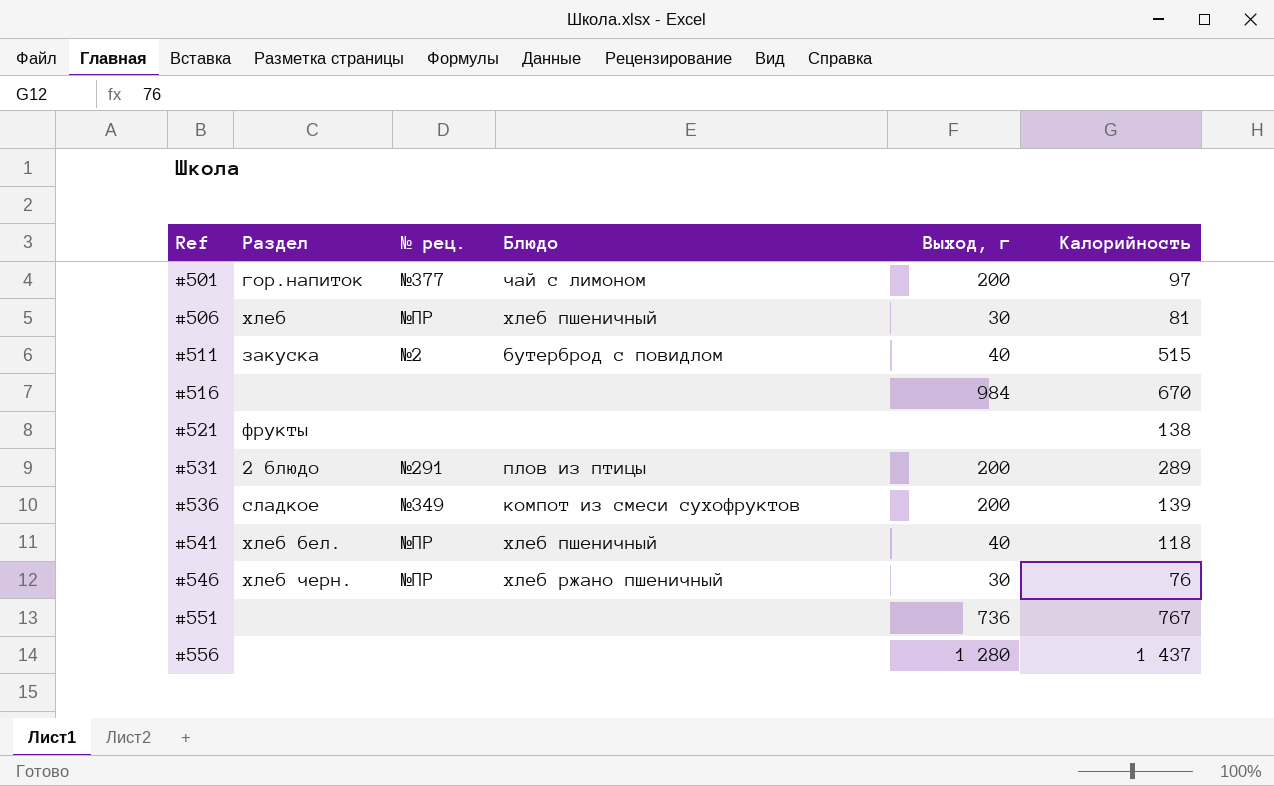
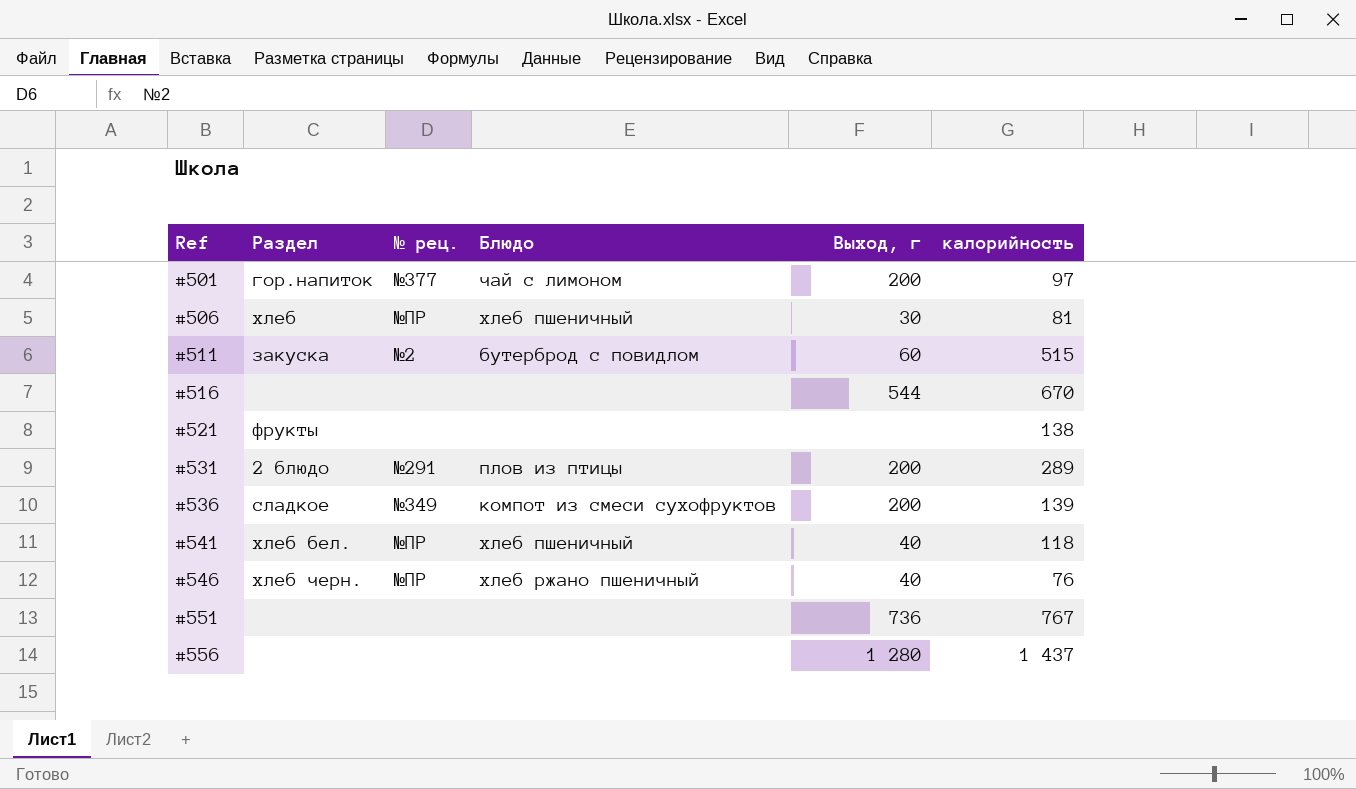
column name: Калорийность -> калорийность
#511 | Выход, г: 40 -> 60
#516 | Выход, г: 984 -> 544
#546 | Выход, г: 30 -> 40

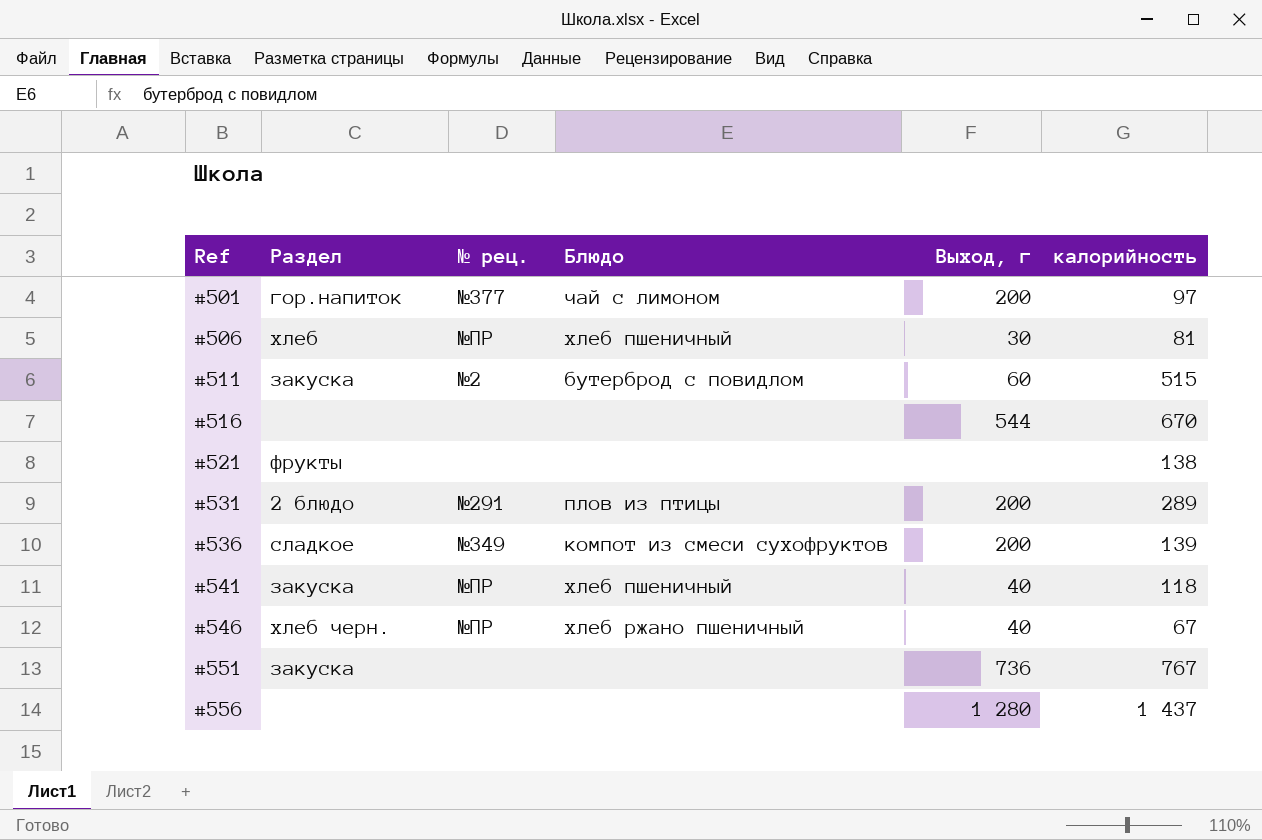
#541 | Раздел: хлеб бел. -> закуска
#546 | калорийность: 76 -> 67
#551 | Раздел: none -> закуска

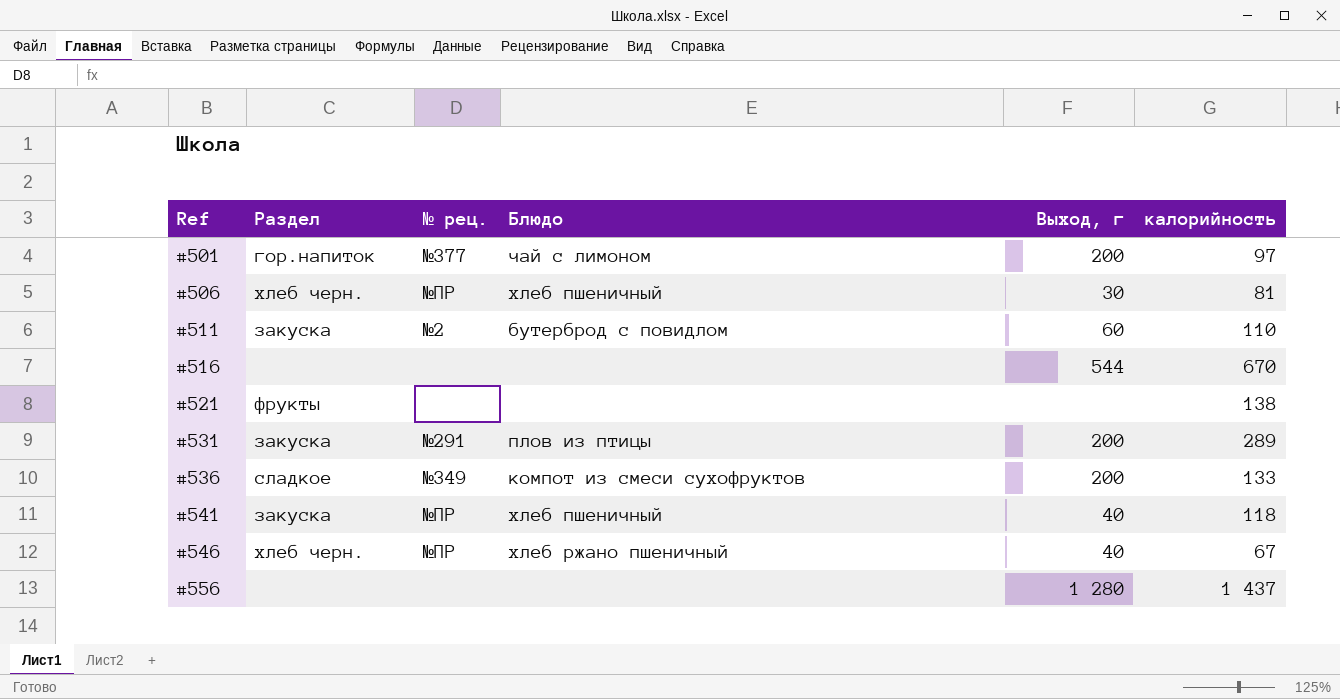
row #551: закуска | none | none | 736 | 767 -> none
#506 | Раздел: хлеб -> хлеб черн.
#511 | калорийность: 515 -> 110
#531 | Раздел: 2 блюдо -> закуска
#536 | калорийность: 139 -> 133

